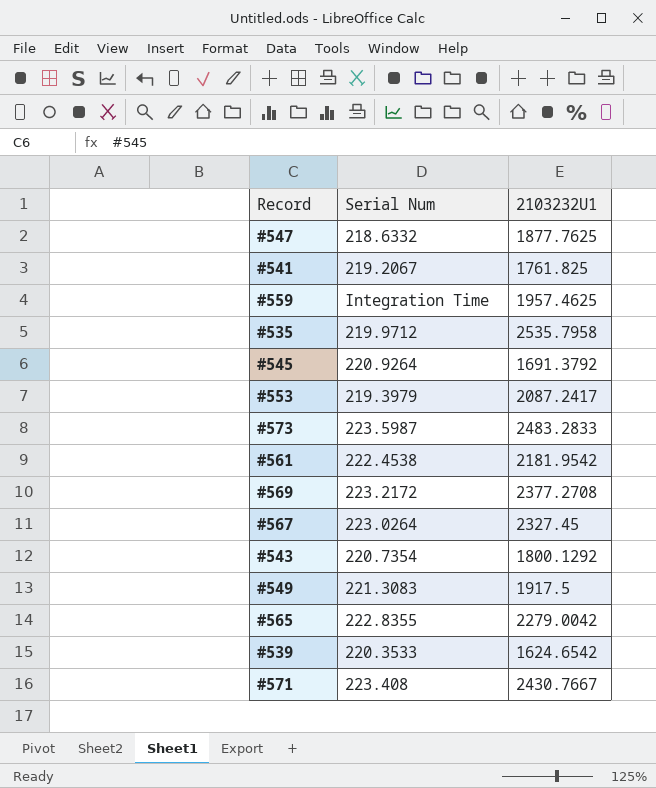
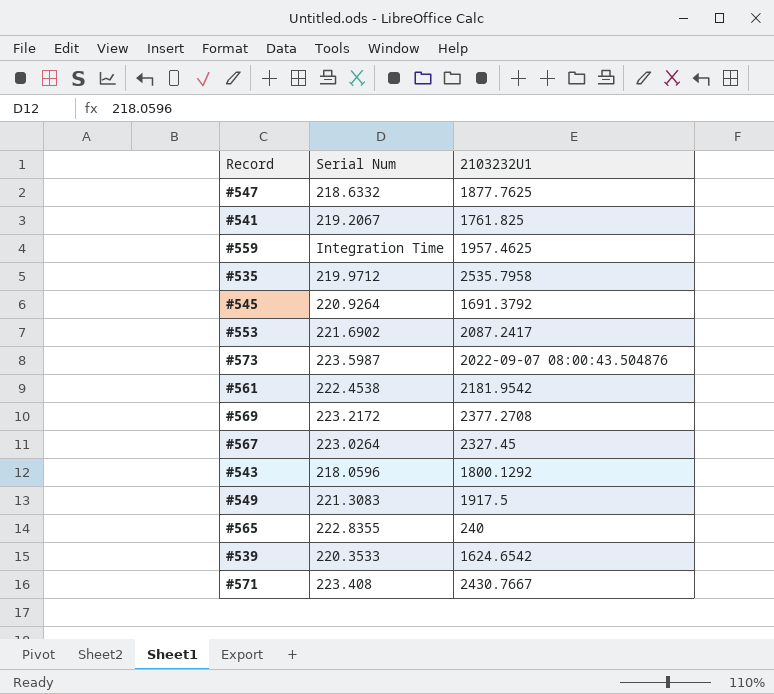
#553 | Serial Num: 219.3979 -> 221.6902
#573 | 2103232U1: 2483.2833 -> 2022-09-07 08:00:43.504876
#543 | Serial Num: 220.7354 -> 218.0596
#565 | 2103232U1: 2279.0042 -> 240

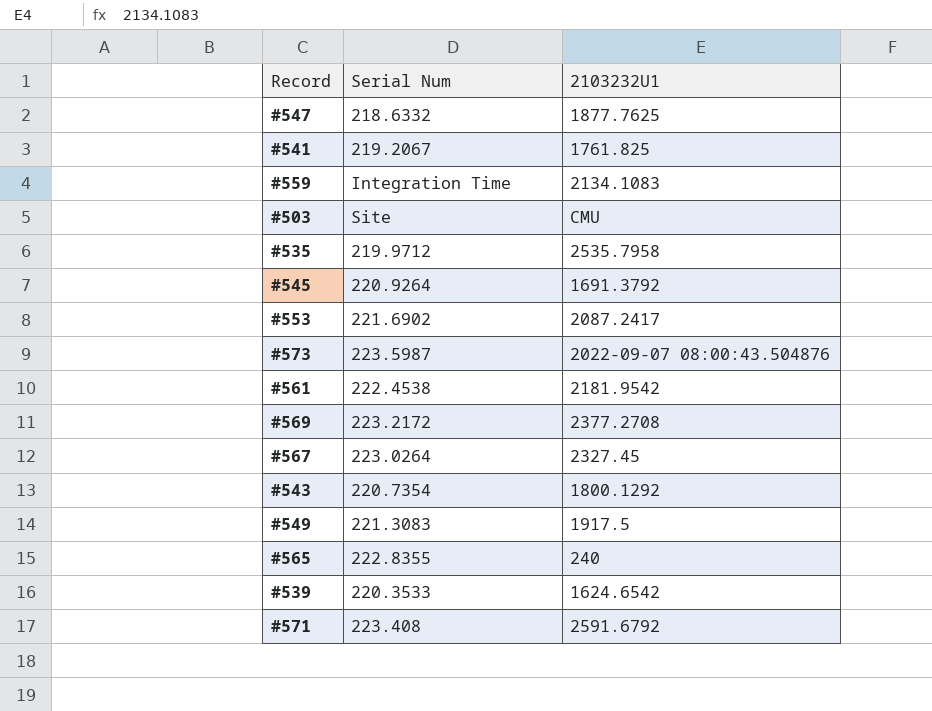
#559 | 2103232U1: 1957.4625 -> 2134.1083
row #503: none -> Site | CMU
#543 | Serial Num: 218.0596 -> 220.7354
#571 | 2103232U1: 2430.7667 -> 2591.6792

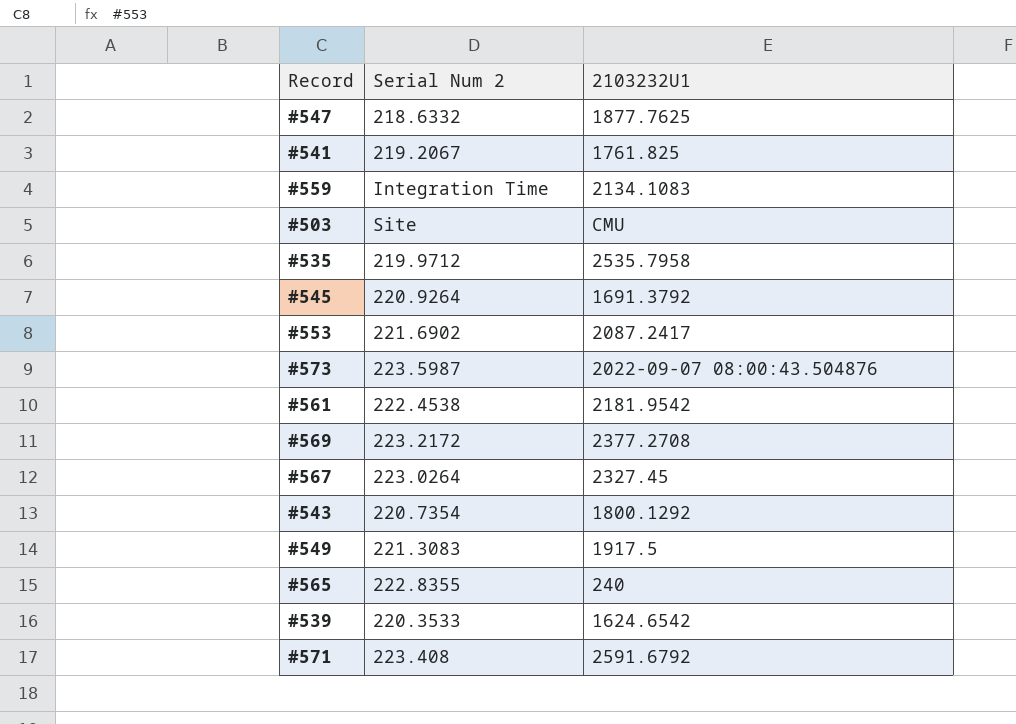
column name: Serial Num -> Serial Num 2

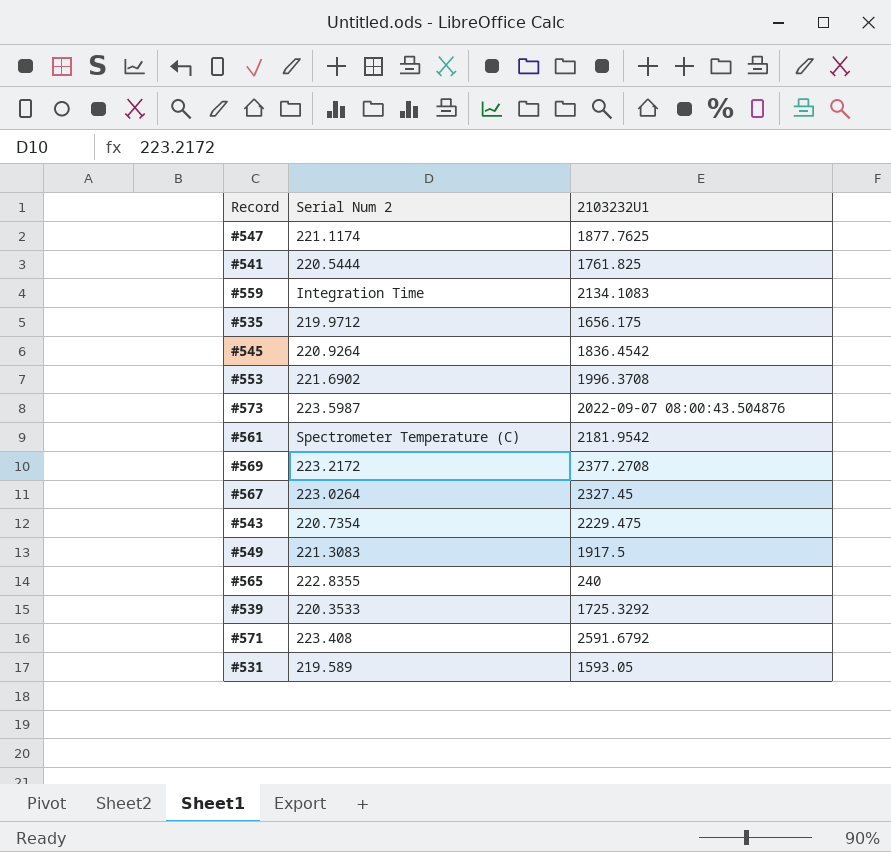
row #503: Site | CMU -> none
#547 | Serial Num 2: 218.6332 -> 221.1174
#541 | Serial Num 2: 219.2067 -> 220.5444
#535 | 2103232U1: 2535.7958 -> 1656.175
#545 | 2103232U1: 1691.3792 -> 1836.4542
#553 | 2103232U1: 2087.2417 -> 1996.3708
#561 | Serial Num 2: 222.4538 -> Spectrometer Temperature (C)
#543 | 2103232U1: 1800.1292 -> 2229.475
#539 | 2103232U1: 1624.6542 -> 1725.3292
row #531: none -> 219.589 | 1593.05

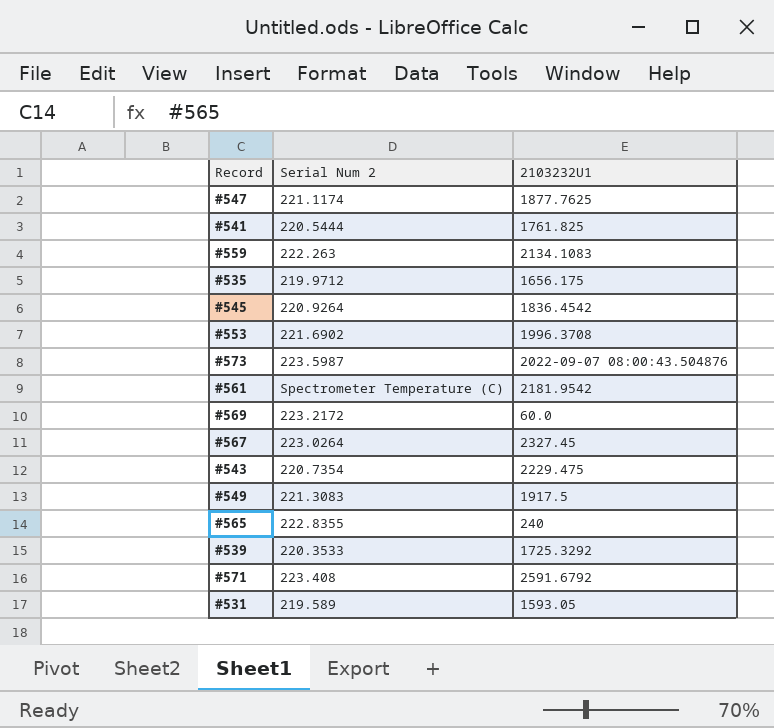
#559 | Serial Num 2: Integration Time -> 222.263
#569 | 2103232U1: 2377.2708 -> 60.0

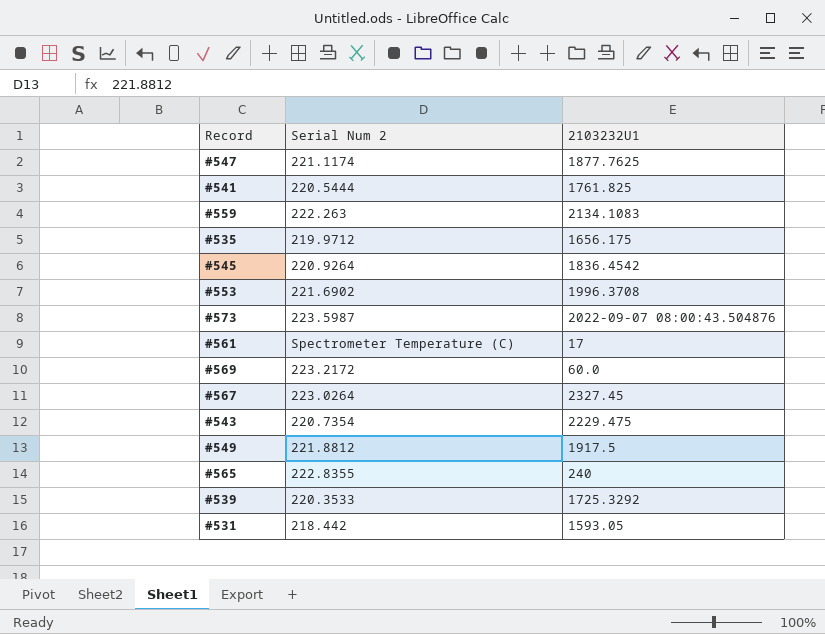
row #571: 223.408 | 2591.6792 -> none
#561 | 2103232U1: 2181.9542 -> 17
#549 | Serial Num 2: 221.3083 -> 221.8812
#531 | Serial Num 2: 219.589 -> 218.442

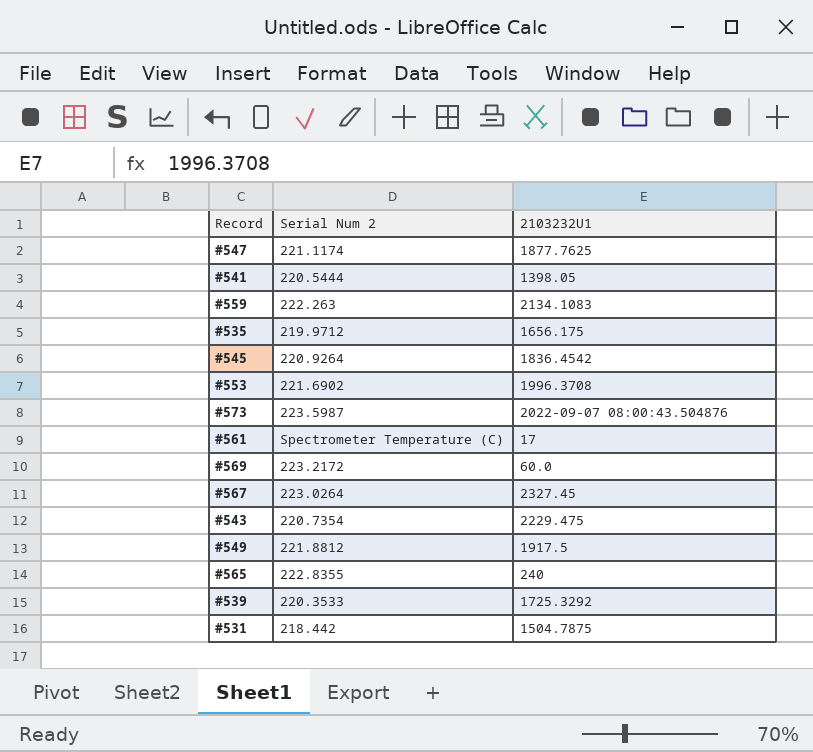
#541 | 2103232U1: 1761.825 -> 1398.05
#531 | 2103232U1: 1593.05 -> 1504.7875

